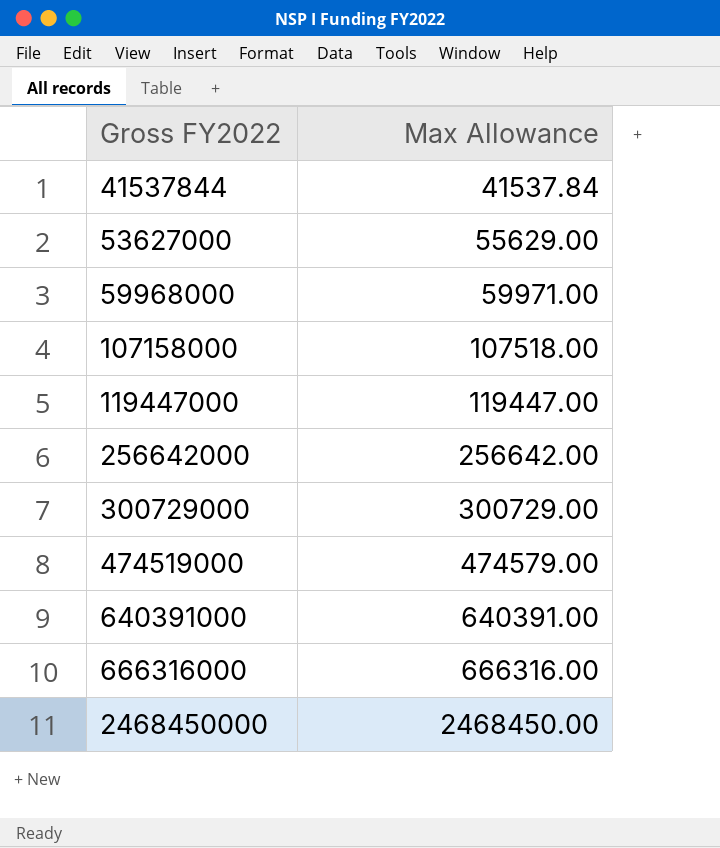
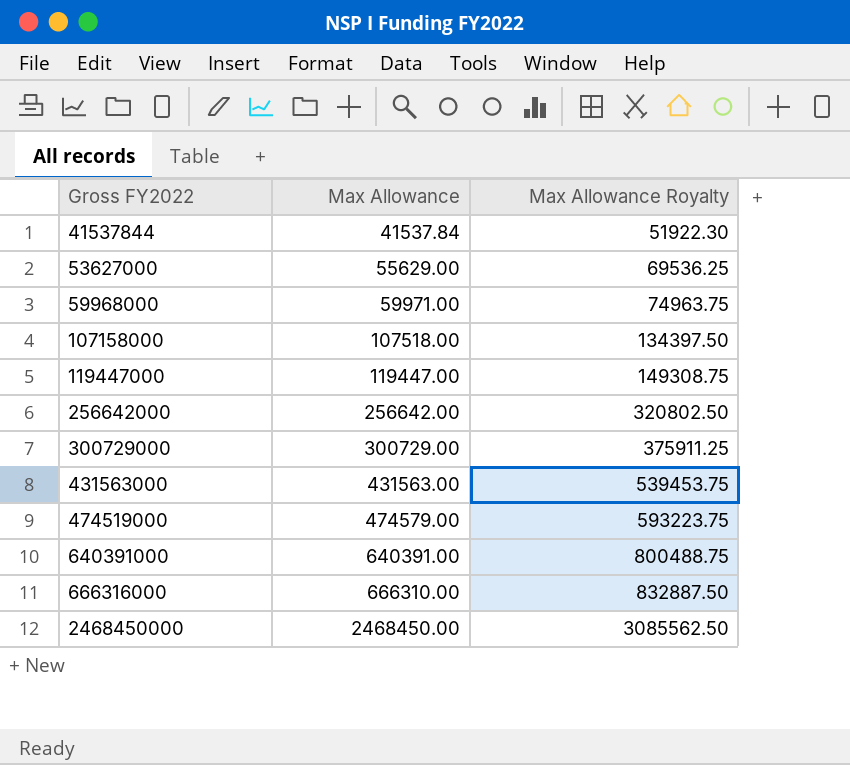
column Max Allowance Royalty | formula: none -> [Max Allowance] * 1.25
row 431563000: none -> 431563.00 | 539453.75
666316000 | Max Allowance: 666316.00 -> 666310.00

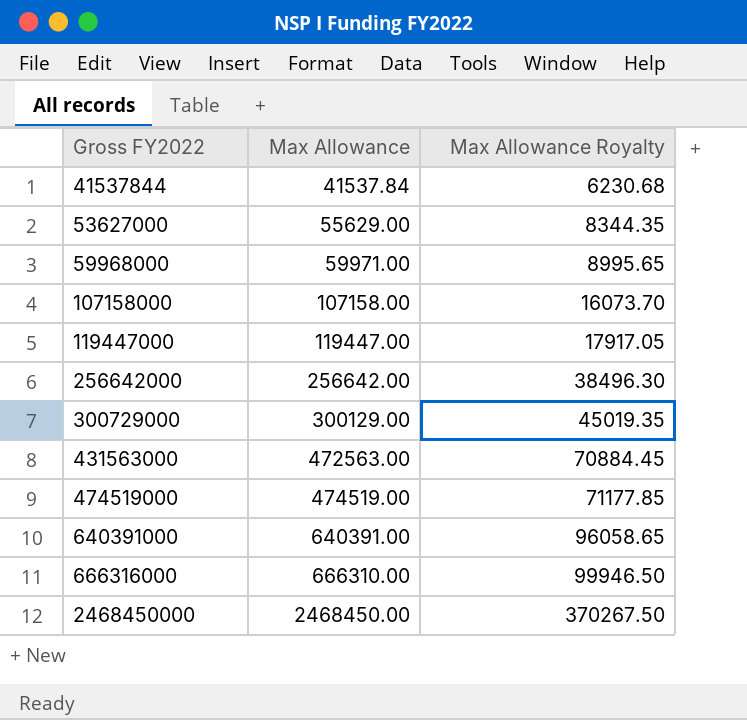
column Max Allowance Royalty | formula: [Max Allowance] * 1.25 -> [Max Allowance] * 0.15
107158000 | Max Allowance: 107518.00 -> 107158.00
300729000 | Max Allowance: 300729.00 -> 300129.00
431563000 | Max Allowance: 431563.00 -> 472563.00
474519000 | Max Allowance: 474579.00 -> 474519.00

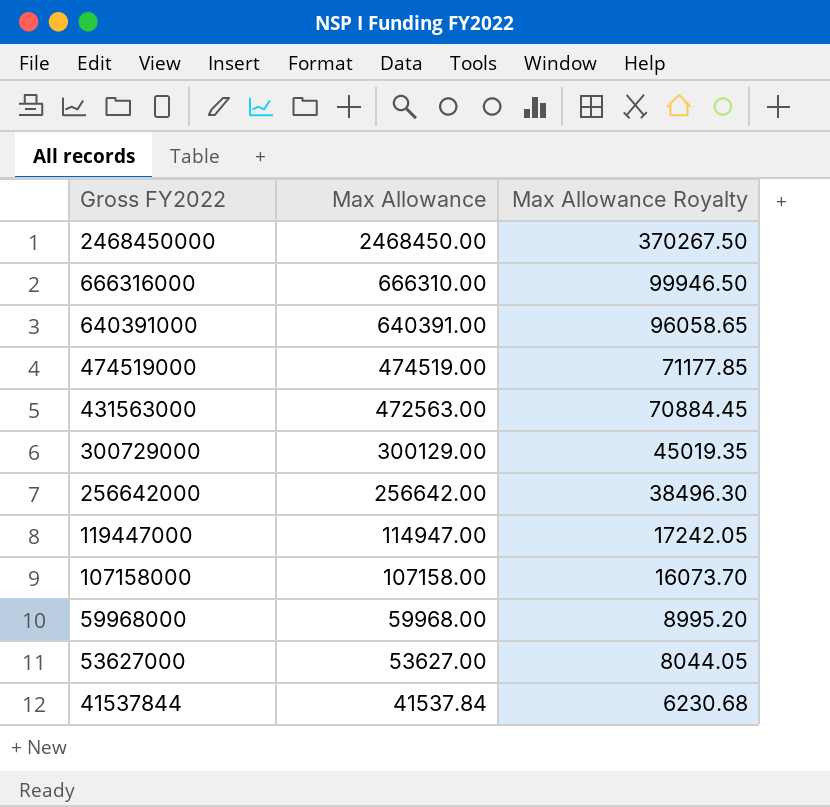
row order: Gross FY2022 ascending -> Gross FY2022 descending
119447000 | Max Allowance: 119447.00 -> 114947.00
119447000 | Max Allowance Royalty: 17917.05 -> 17242.05
59968000 | Max Allowance: 59971.00 -> 59968.00
59968000 | Max Allowance Royalty: 8995.65 -> 8995.20
53627000 | Max Allowance: 55629.00 -> 53627.00
53627000 | Max Allowance Royalty: 8344.35 -> 8044.05

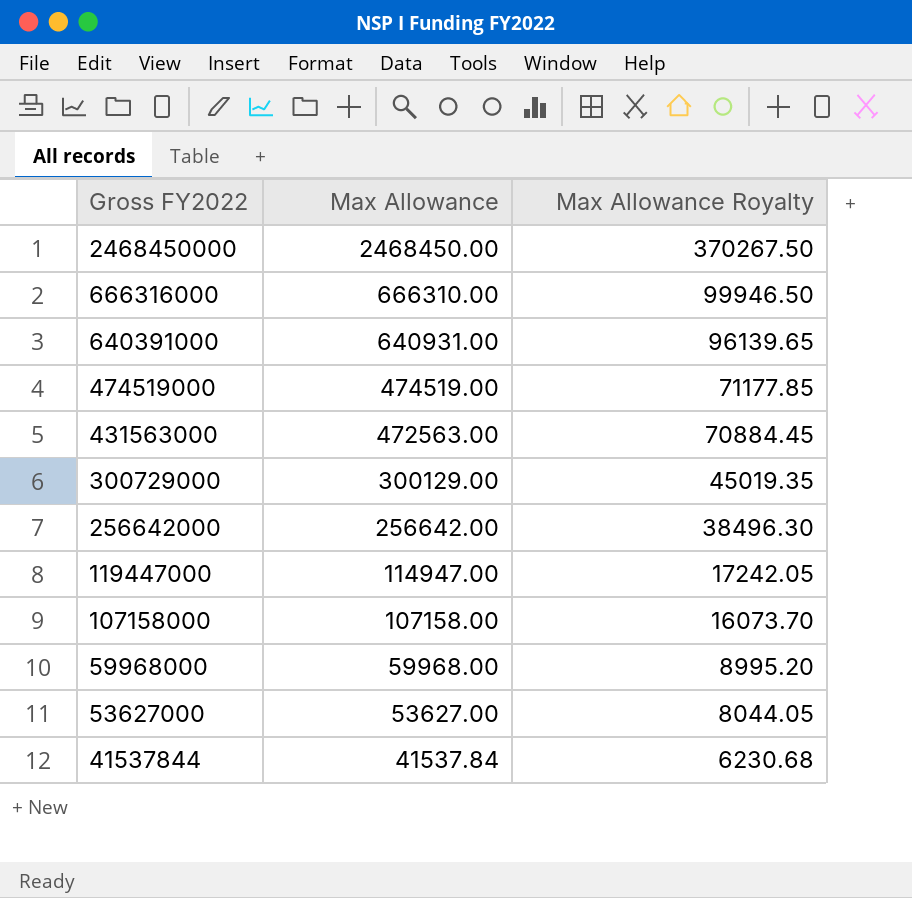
640391000 | Max Allowance: 640391.00 -> 640931.00
640391000 | Max Allowance Royalty: 96058.65 -> 96139.65

